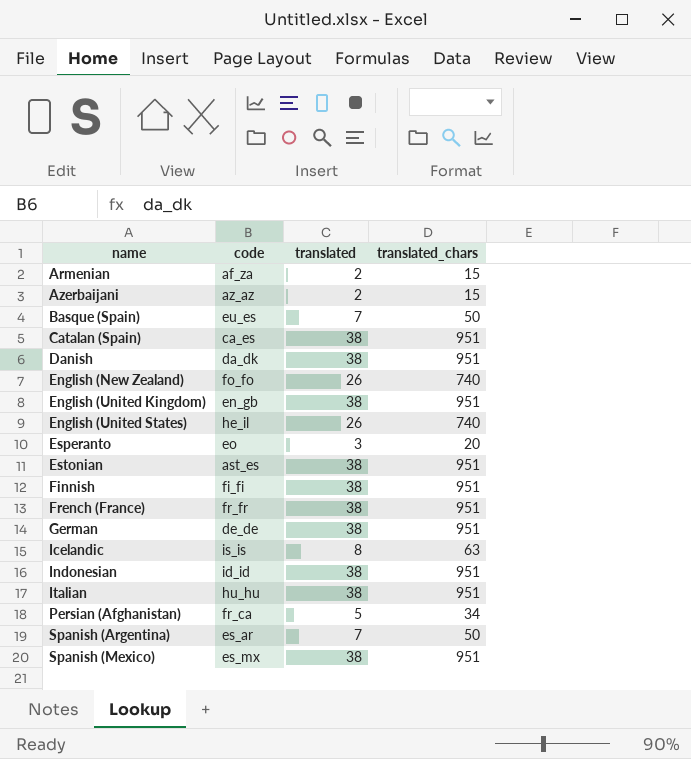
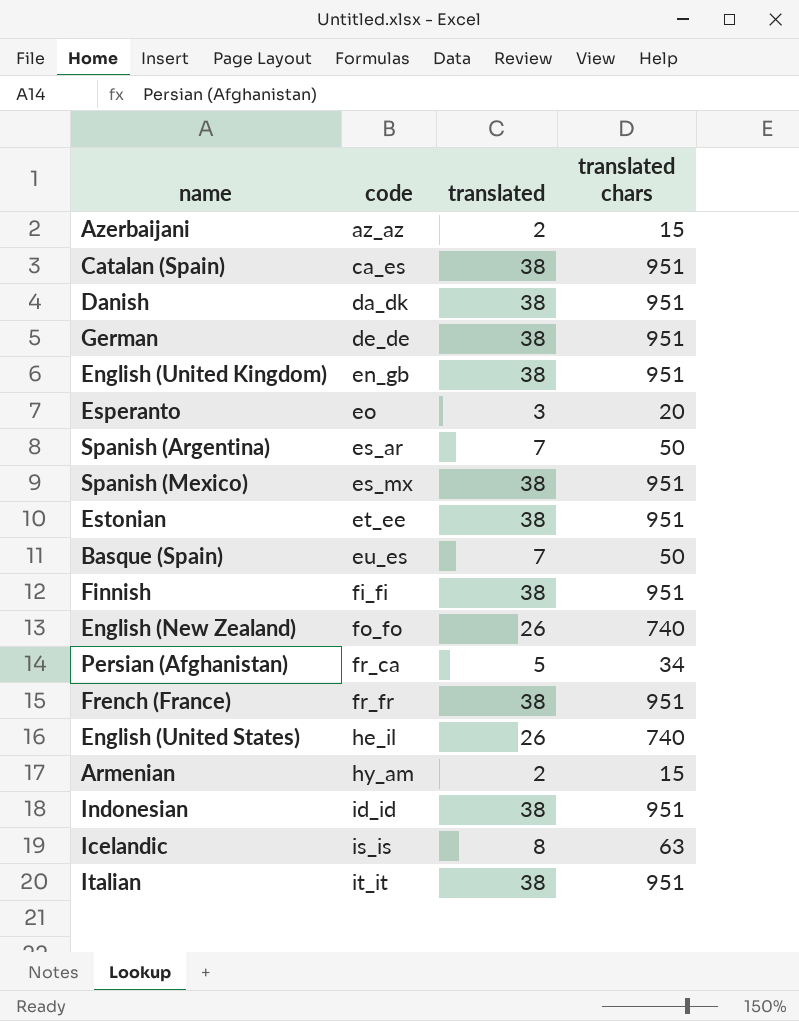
row order: name ascending -> code ascending
column name: translated_chars -> translated chars
Estonian | code: ast_es -> et_ee
Armenian | code: af_za -> hy_am
Italian | code: hu_hu -> it_it

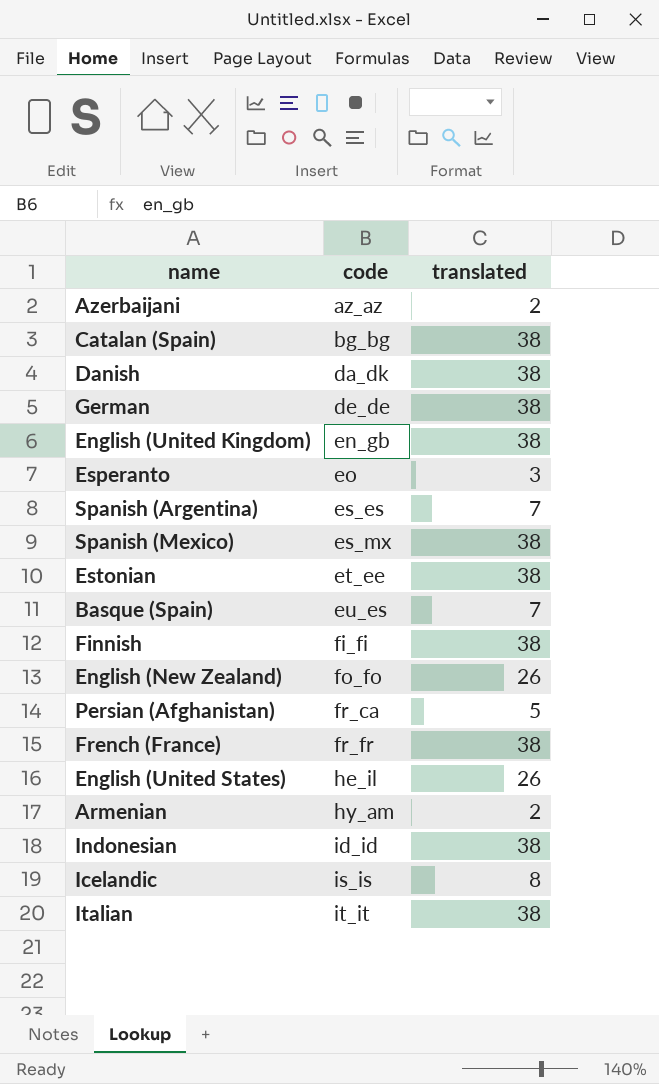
column translated chars | position: 4 -> none
Catalan (Spain) | code: ca_es -> bg_bg
Spanish (Argentina) | code: es_ar -> es_es

